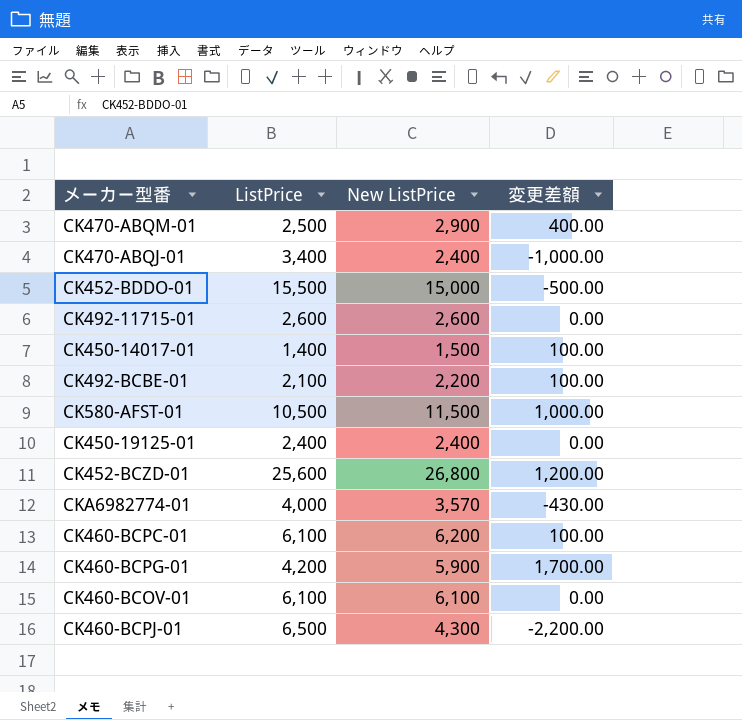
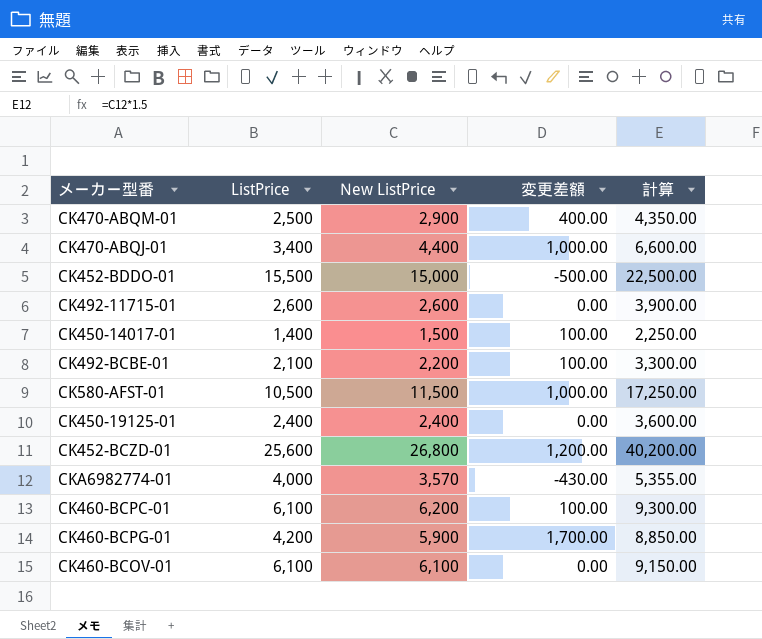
column 計算 | formula: none -> [New ListPrice] * 1.5
row CK460-BCPJ-01: 6,500 | 4,300 | -2,200.00 -> none
CK470-ABQJ-01 | New ListPrice: 2,400 -> 4,400
CK470-ABQJ-01 | 変更差額: -1,000.00 -> 1,000.00

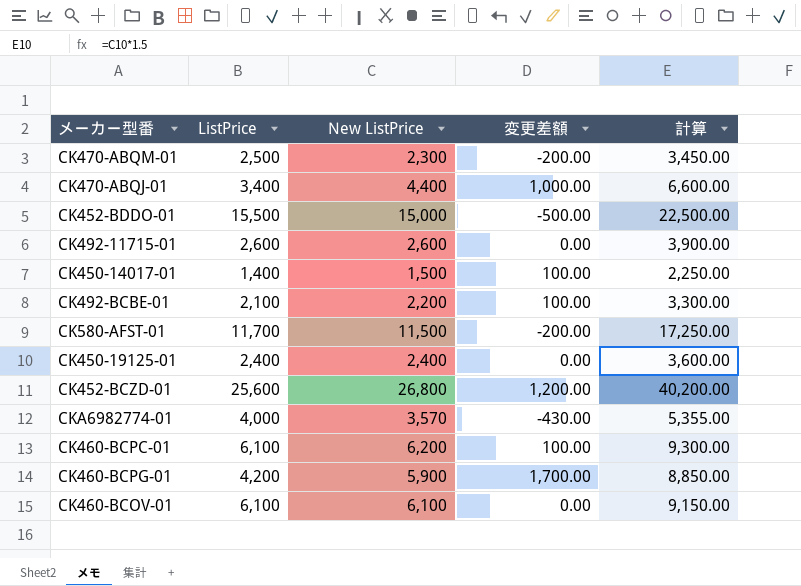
CK470-ABQM-01 | New ListPrice: 2,900 -> 2,300
CK470-ABQM-01 | 変更差額: 400.00 -> -200.00
CK470-ABQM-01 | 計算: 4,350.00 -> 3,450.00
CK580-AFST-01 | ListPrice: 10,500 -> 11,700
CK580-AFST-01 | 変更差額: 1,000.00 -> -200.00

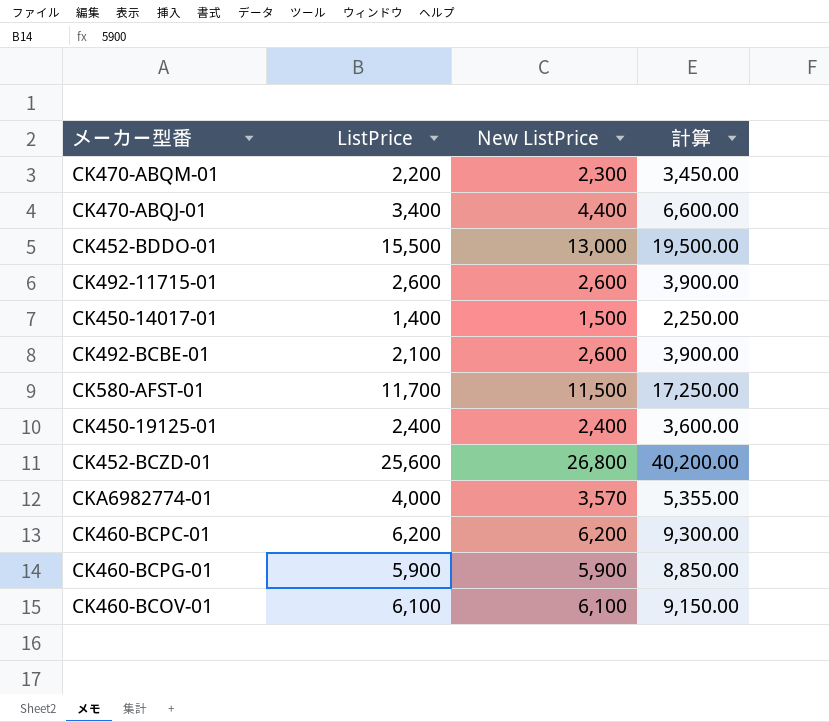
column 変更差額 | formula: [New ListPrice] - [ListPrice] -> none
CK470-ABQM-01 | ListPrice: 2,500 -> 2,200
CK452-BDDO-01 | New ListPrice: 15,000 -> 13,000
CK452-BDDO-01 | 計算: 22,500.00 -> 19,500.00
CK492-BCBE-01 | New ListPrice: 2,200 -> 2,600
CK492-BCBE-01 | 計算: 3,300.00 -> 3,900.00
CK460-BCPC-01 | ListPrice: 6,100 -> 6,200
CK460-BCPG-01 | ListPrice: 4,200 -> 5,900

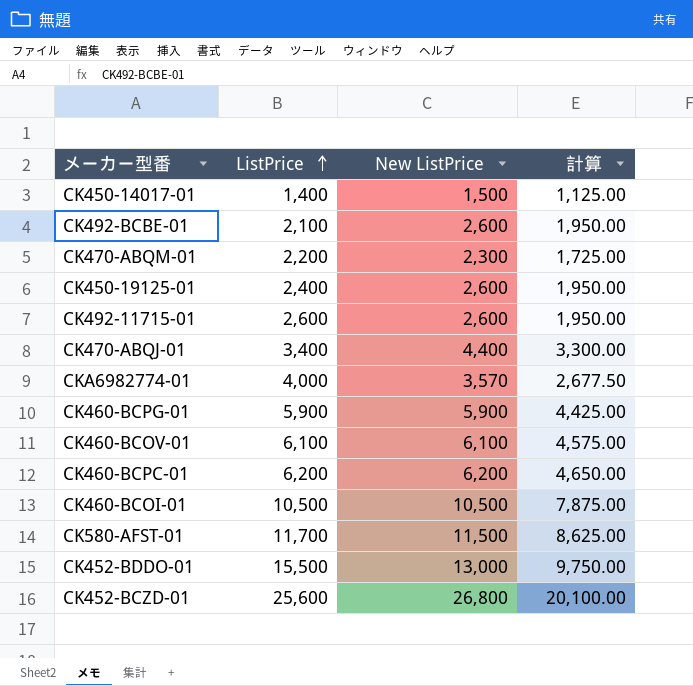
row order: none -> ListPrice ascending
column 計算 | formula: [New ListPrice] * 1.5 -> [New ListPrice] * 0.75
CK450-19125-01 | New ListPrice: 2,400 -> 2,600
row CK460-BCOI-01: none -> 10,500 | 10,500 | 7,875.00

